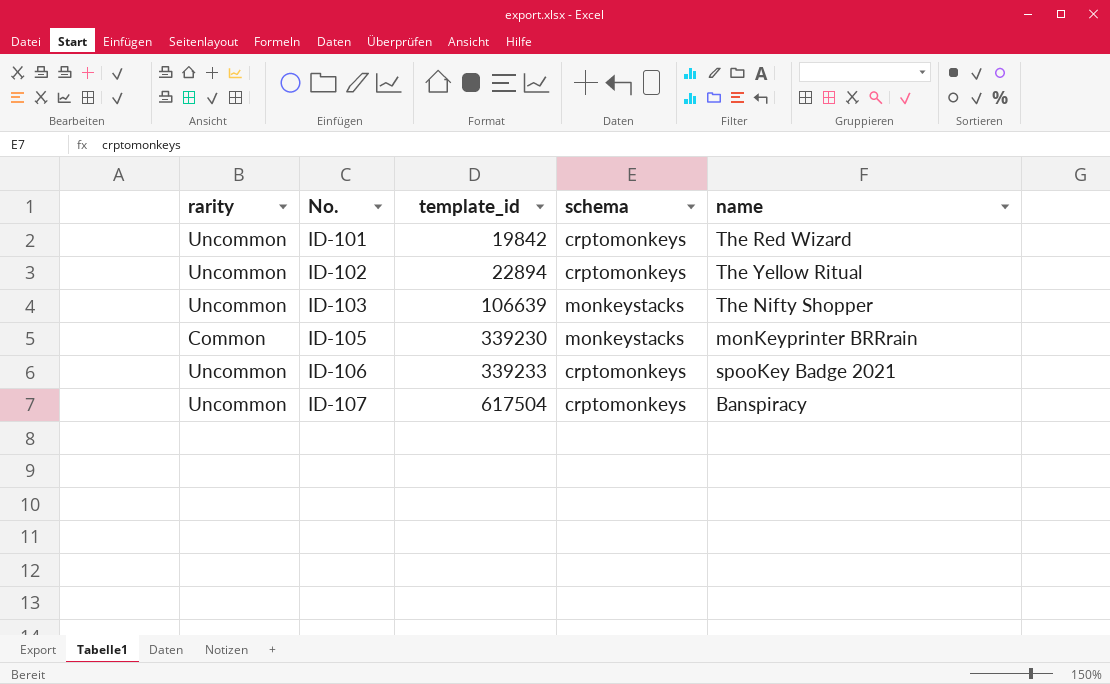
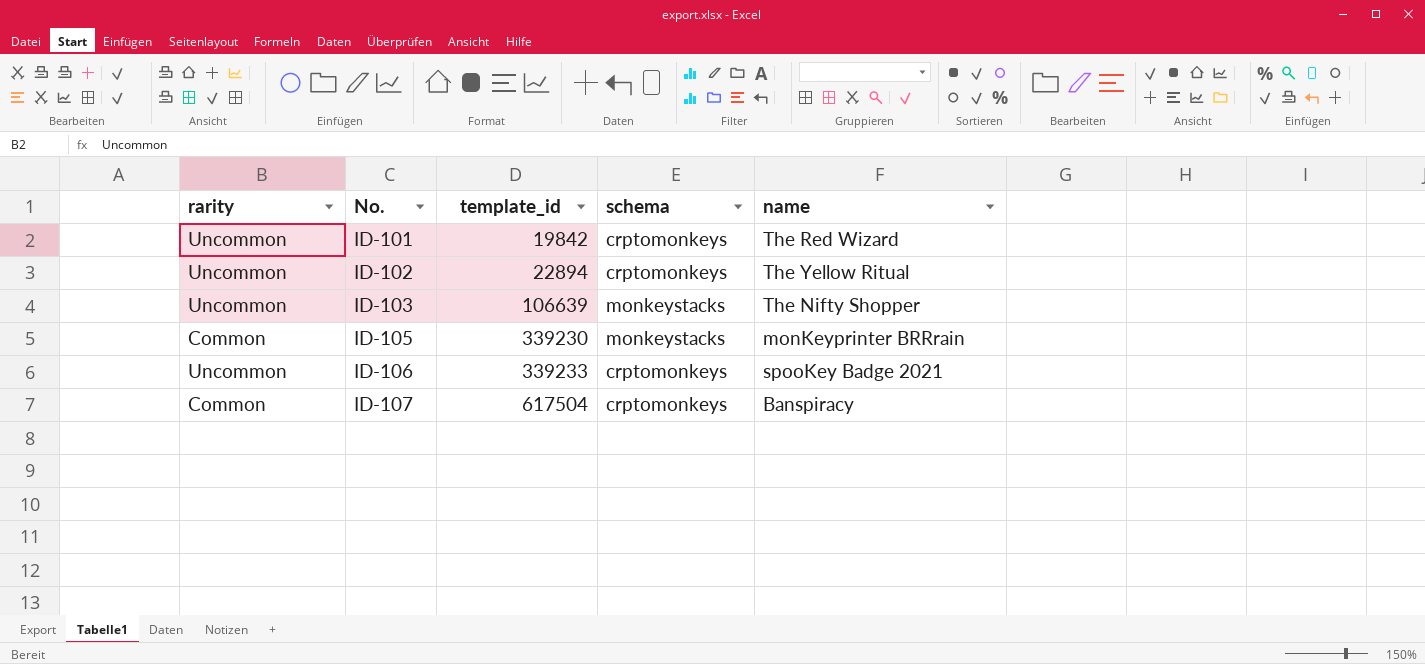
ID-107 | rarity: Uncommon -> Common

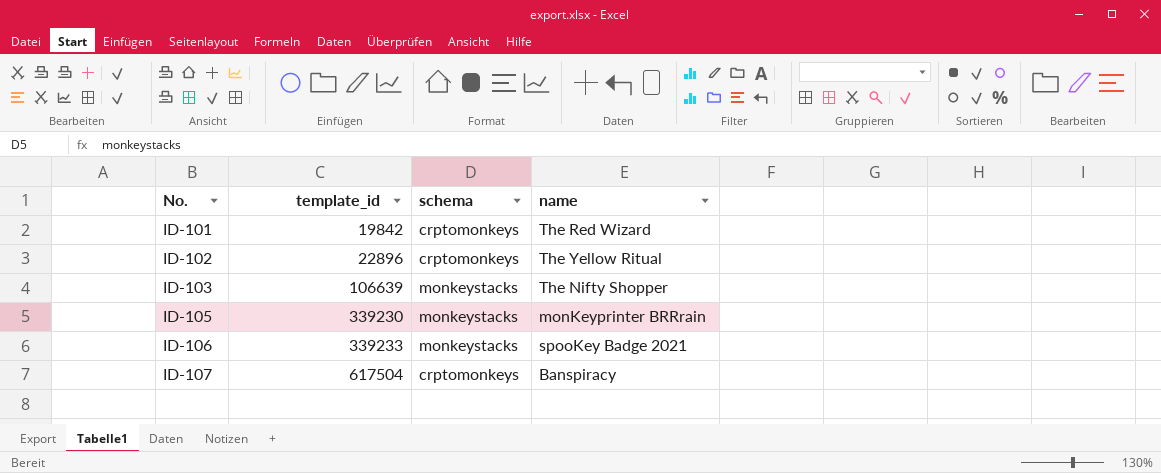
column rarity | position: 1 -> none
ID-102 | template_id: 22894 -> 22896
ID-106 | schema: crptomonkeys -> monkeystacks

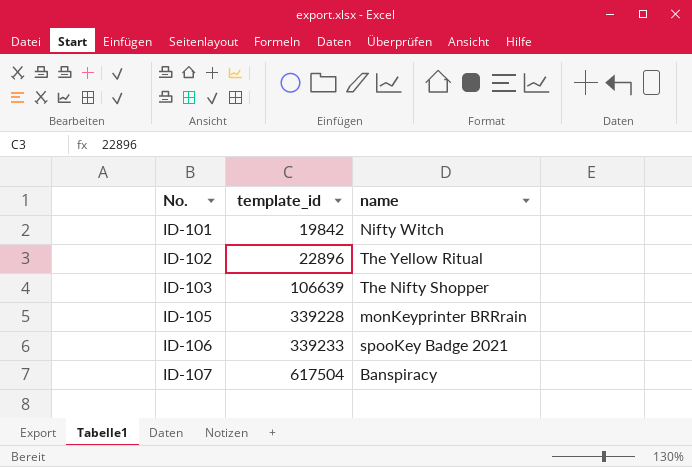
column schema | position: 3 -> none
ID-101 | name: The Red Wizard -> Nifty Witch
ID-105 | template_id: 339230 -> 339228

